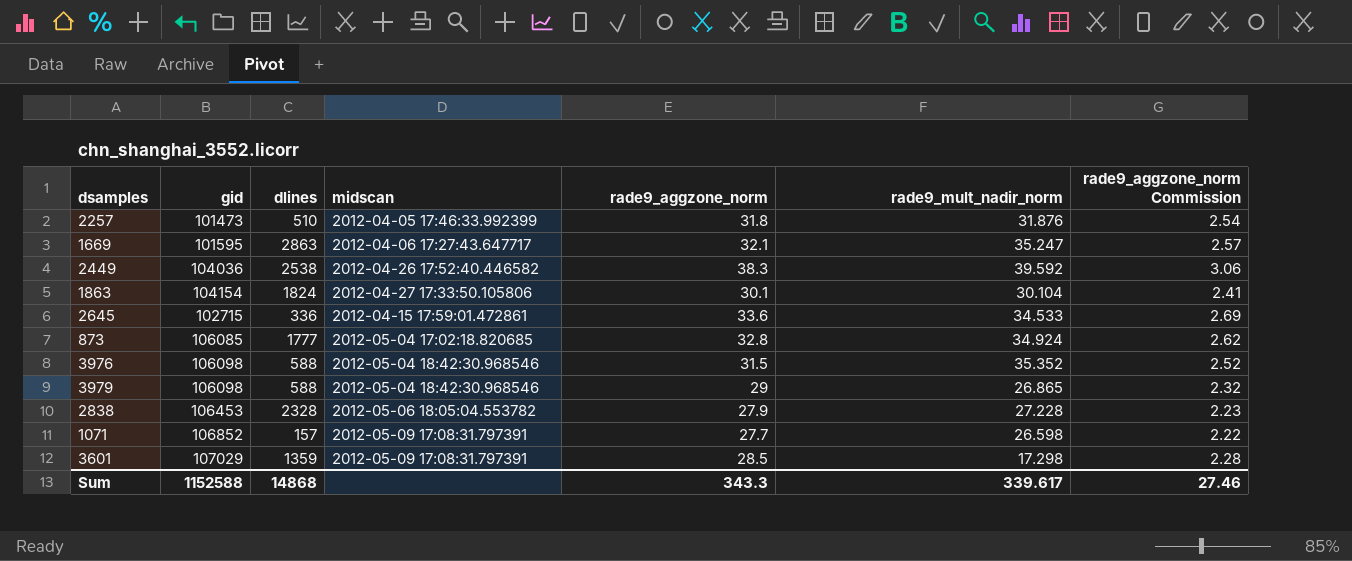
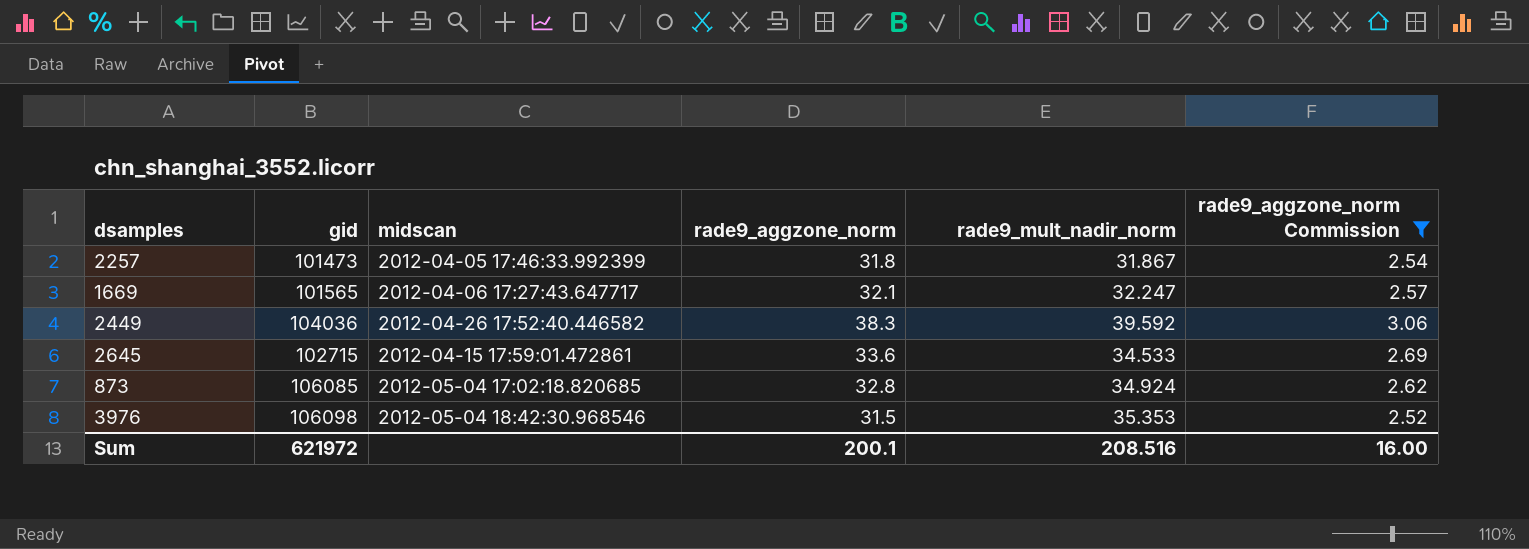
filter: none -> rade9_aggzone_norm Commission >= 2.52
column dlines | position: 3 -> none
2257 | rade9_mult_nadir_norm: 31.876 -> 31.867
1669 | gid: 101595 -> 101565
1669 | rade9_mult_nadir_norm: 35.247 -> 32.247
3976 | rade9_mult_nadir_norm: 35.352 -> 35.353
Sum | gid: 1152588 -> 621972
Sum | rade9_aggzone_norm: 343.3 -> 200.1
Sum | rade9_mult_nadir_norm: 339.617 -> 208.516
Sum | rade9_aggzone_norm Commission: 27.46 -> 16.00

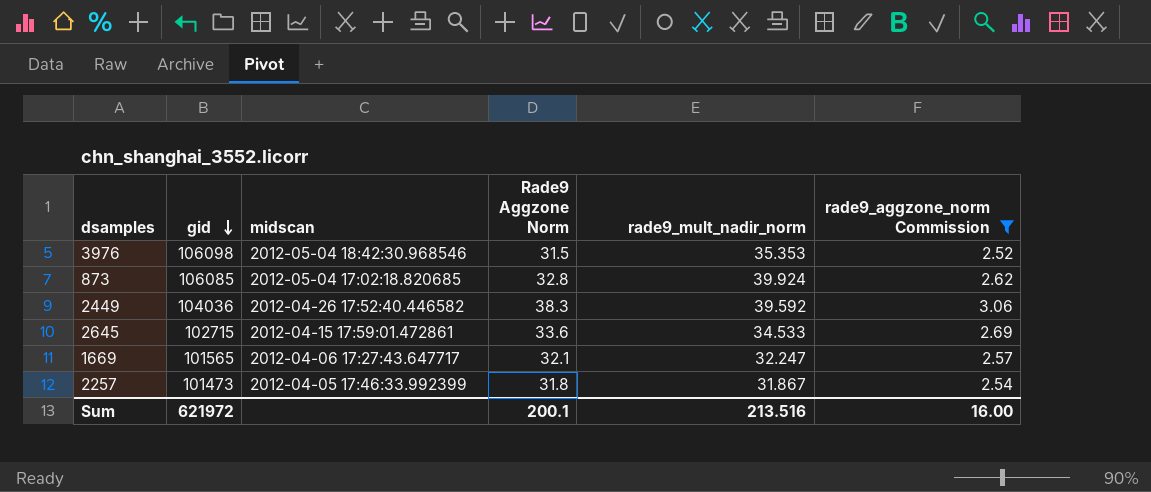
row order: none -> gid descending
column name: rade9_aggzone_norm -> Rade9 Aggzone Norm
873 | rade9_mult_nadir_norm: 34.924 -> 39.924
Sum | rade9_mult_nadir_norm: 208.516 -> 213.516

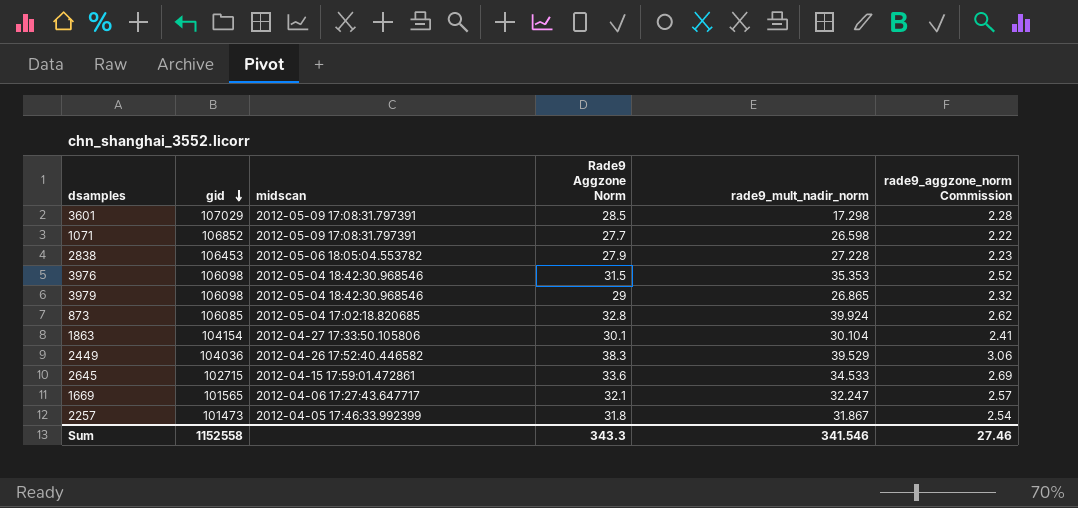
filter: rade9_aggzone_norm Commission >= 2.52 -> none
2449 | rade9_mult_nadir_norm: 39.592 -> 39.529
Sum | gid: 621972 -> 1152558
Sum | Rade9 Aggzone Norm: 200.1 -> 343.3
Sum | rade9_mult_nadir_norm: 213.516 -> 341.546
Sum | rade9_aggzone_norm Commission: 16.00 -> 27.46

